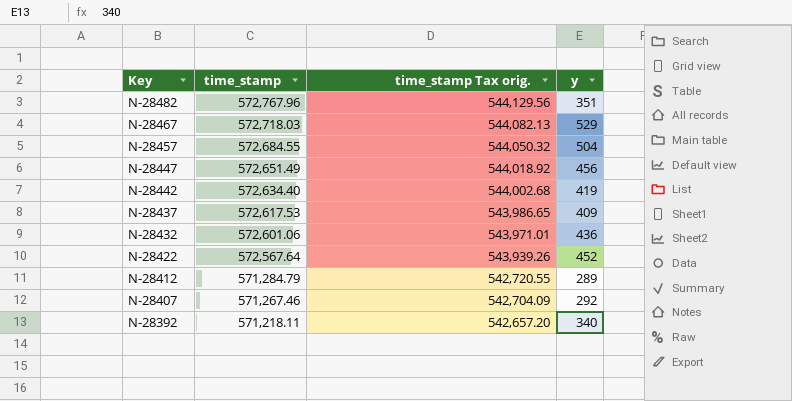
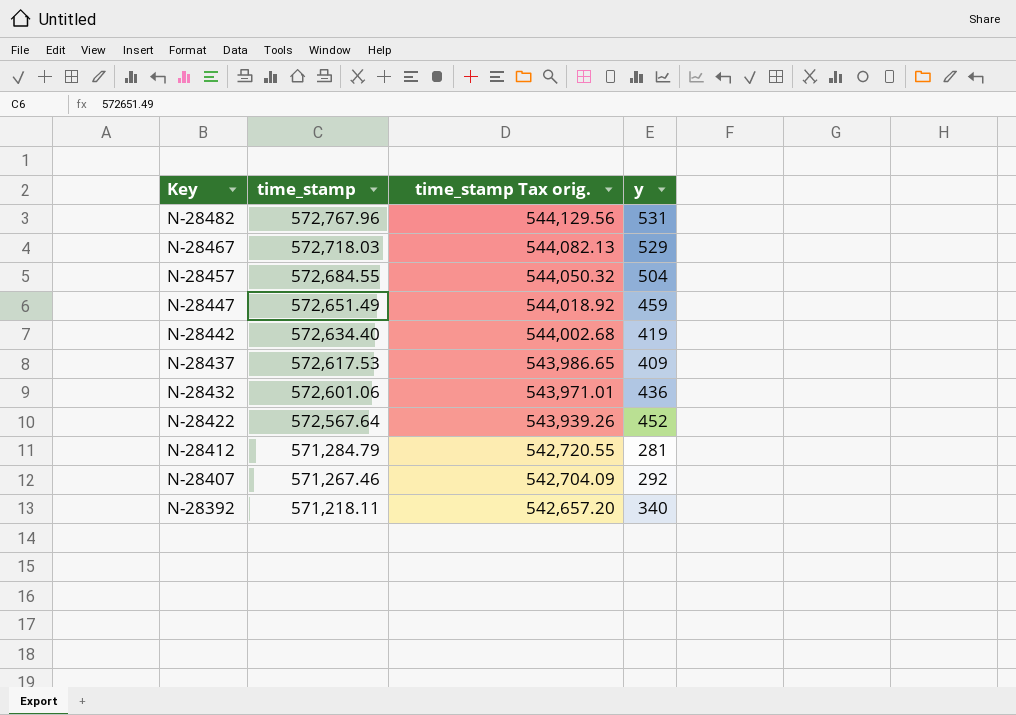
N-28482 | y: 351 -> 531
N-28447 | y: 456 -> 459
N-28412 | y: 289 -> 281

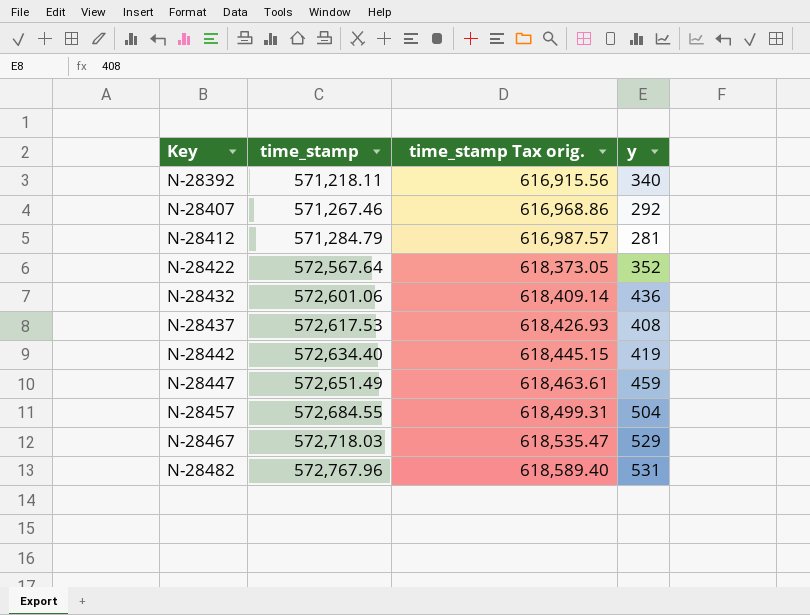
row order: Key descending -> Key ascending
column time_stamp Tax orig. | formula: [time_stamp] * 0.95 -> [time_stamp] * 1.08
N-28422 | y: 452 -> 352
N-28437 | y: 409 -> 408

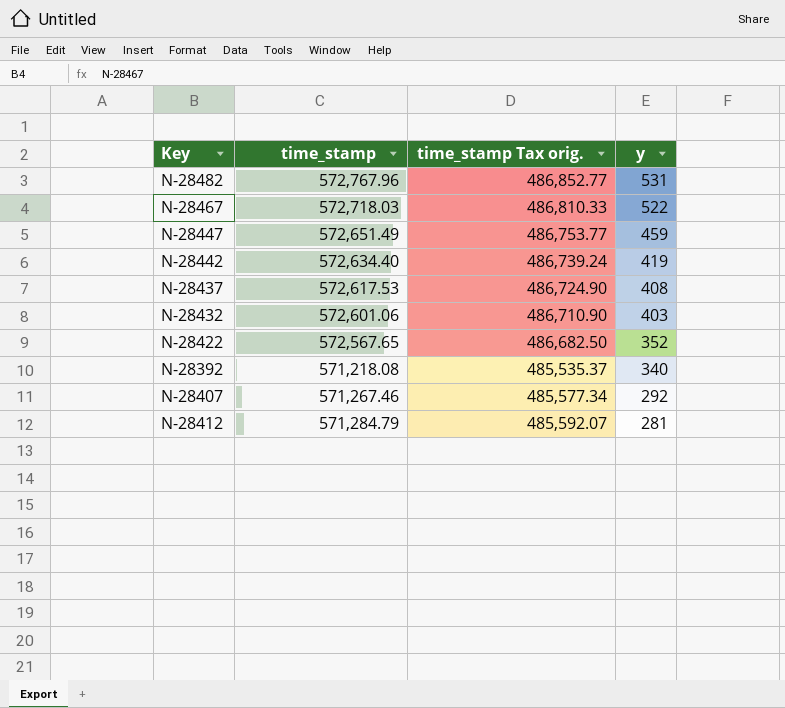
row order: Key ascending -> y descending
column time_stamp Tax orig. | formula: [time_stamp] * 1.08 -> [time_stamp] * 0.85
row N-28457: 572,684.55 | 618,499.31 | 504 -> none
N-28467 | y: 529 -> 522
N-28432 | y: 436 -> 403
N-28422 | time_stamp: 572,567.64 -> 572,567.65
N-28392 | time_stamp: 571,218.11 -> 571,218.08

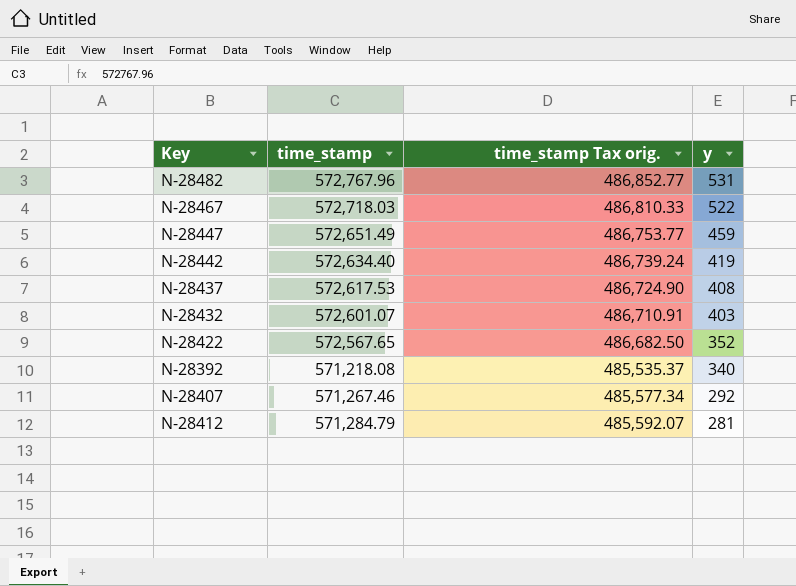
N-28432 | time_stamp: 572,601.06 -> 572,601.07
N-28432 | time_stamp Tax orig.: 486,710.90 -> 486,710.91

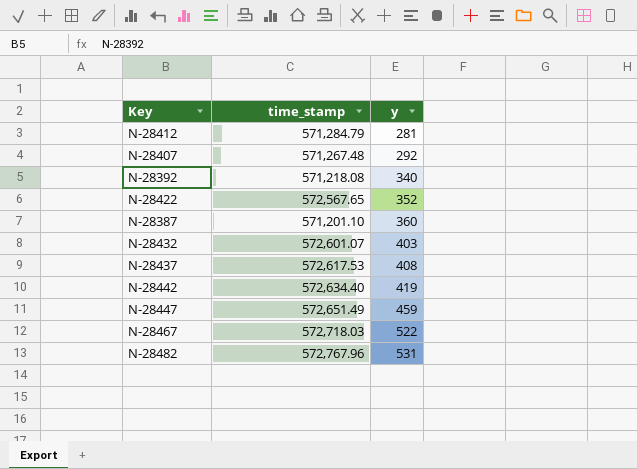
row order: y descending -> y ascending
column time_stamp Tax orig. | formula: [time_stamp] * 0.85 -> none
N-28407 | time_stamp: 571,267.46 -> 571,267.48
row N-28387: none -> 571,201.10 | 360

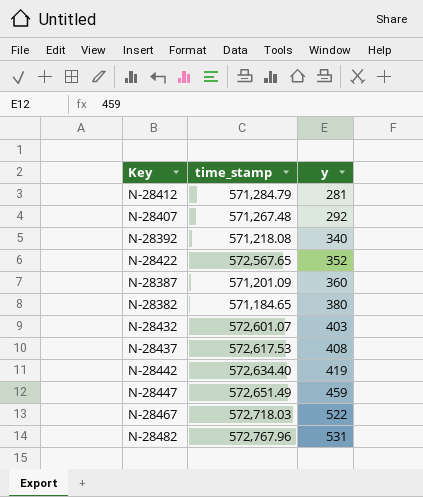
N-28387 | time_stamp: 571,201.10 -> 571,201.09
row N-28382: none -> 571,184.65 | 380

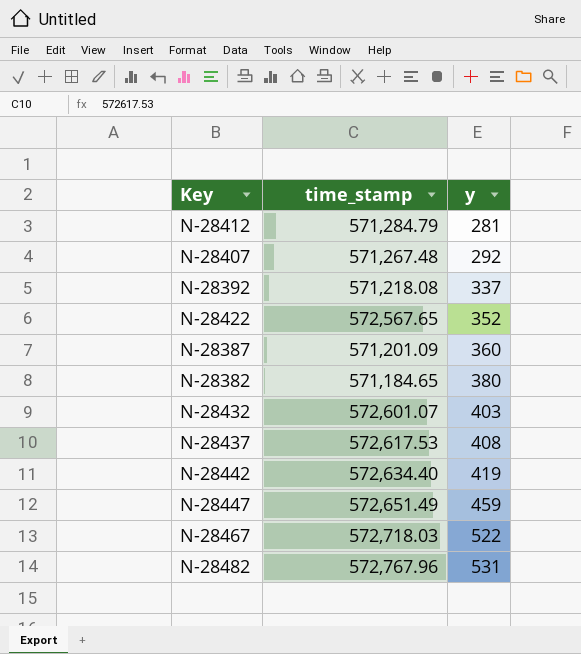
N-28392 | y: 340 -> 337

